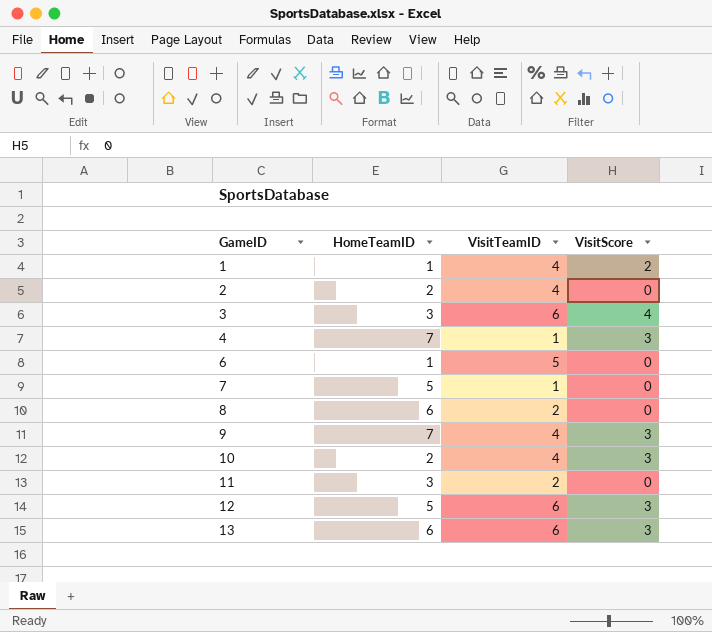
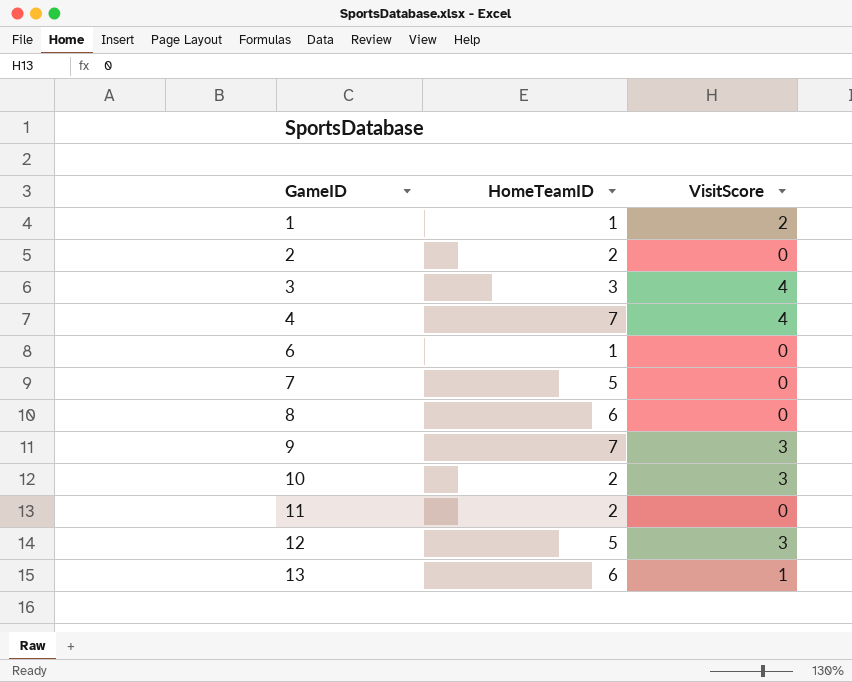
column VisitTeamID | position: 3 -> none
4 | VisitScore: 3 -> 4
11 | HomeTeamID: 3 -> 2
13 | VisitScore: 3 -> 1

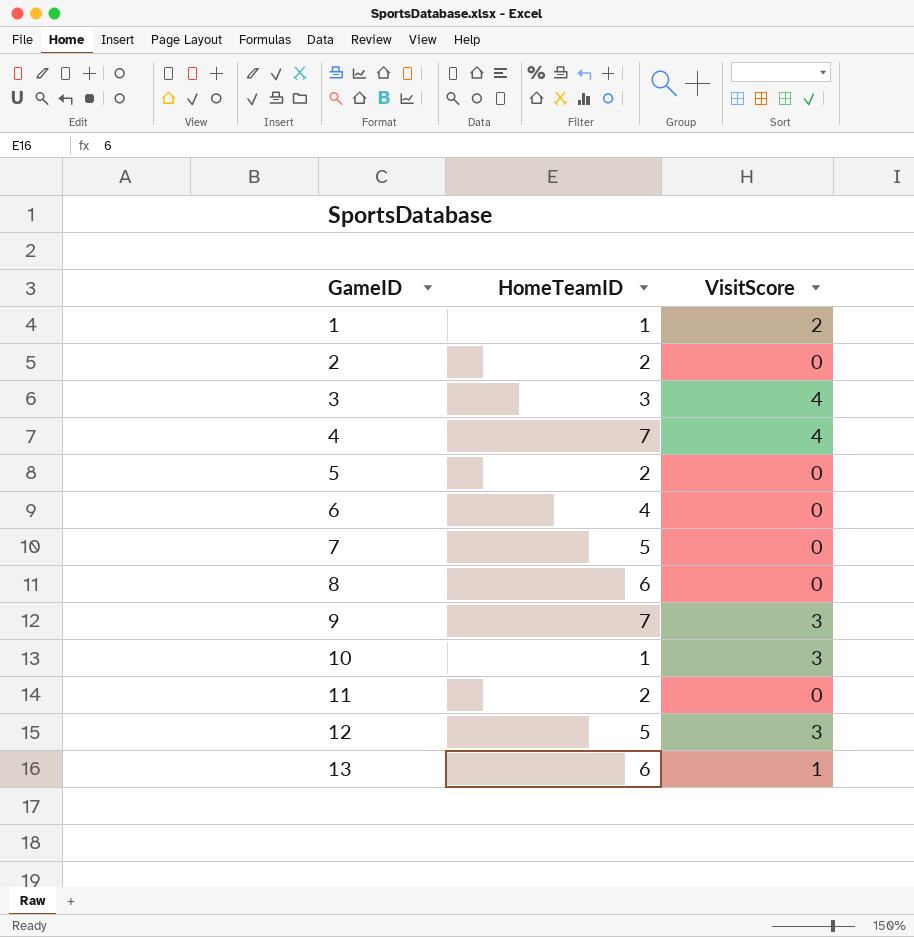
row 5: none -> 2 | 0
6 | HomeTeamID: 1 -> 4
10 | HomeTeamID: 2 -> 1

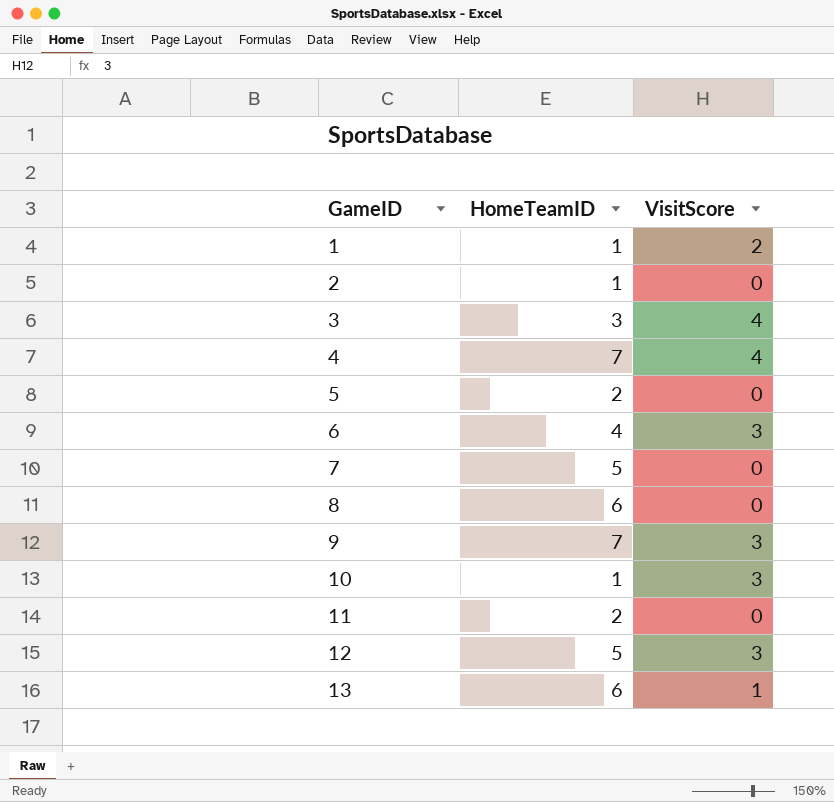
2 | HomeTeamID: 2 -> 1
6 | VisitScore: 0 -> 3

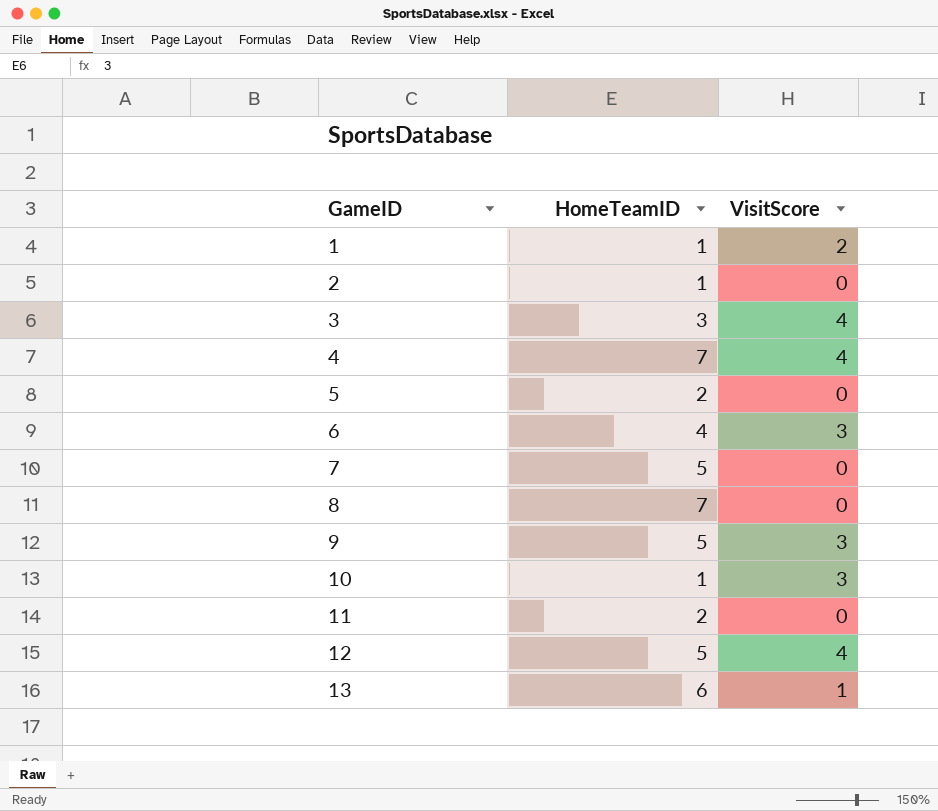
8 | HomeTeamID: 6 -> 7
9 | HomeTeamID: 7 -> 5
12 | VisitScore: 3 -> 4

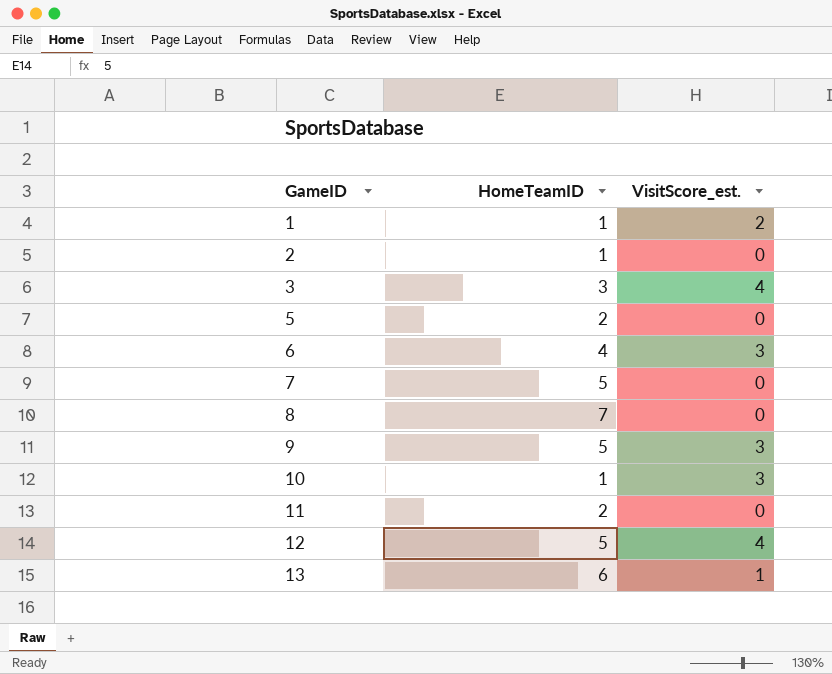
column name: VisitScore -> VisitScore_est.
row 4: 7 | 4 -> none

